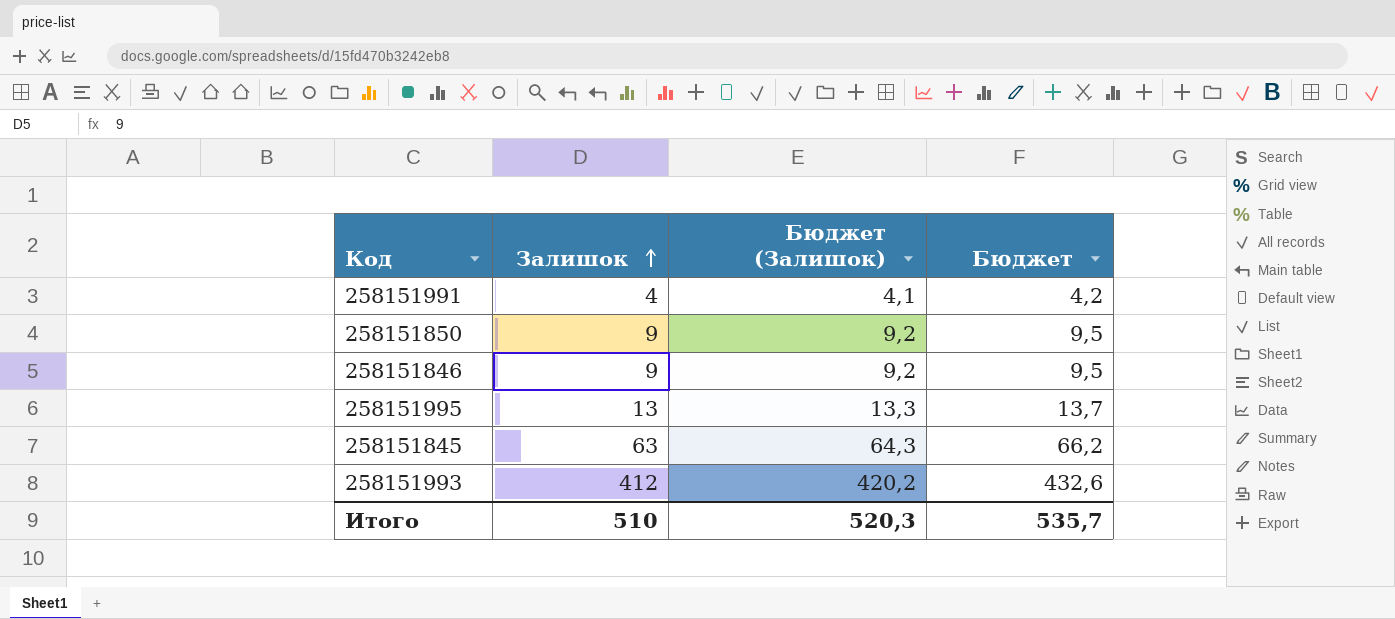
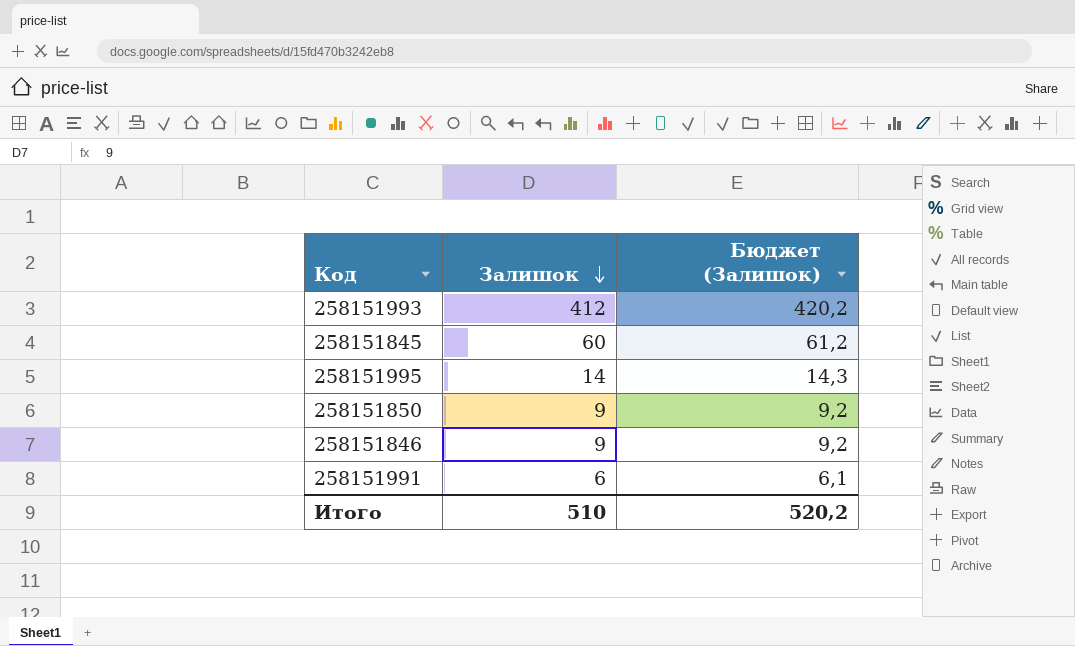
row order: Залишок ascending -> Залишок descending
column Бюджет | formula: [Залишок] * 1,05 -> none
258151845 | Залишок: 63 -> 60
258151845 | Бюджет (Залишок): 64,3 -> 61,2
258151995 | Залишок: 13 -> 14
258151995 | Бюджет (Залишок): 13,3 -> 14,3
258151991 | Залишок: 4 -> 6
258151991 | Бюджет (Залишок): 4,1 -> 6,1
Итого | Бюджет (Залишок): 520,3 -> 520,2

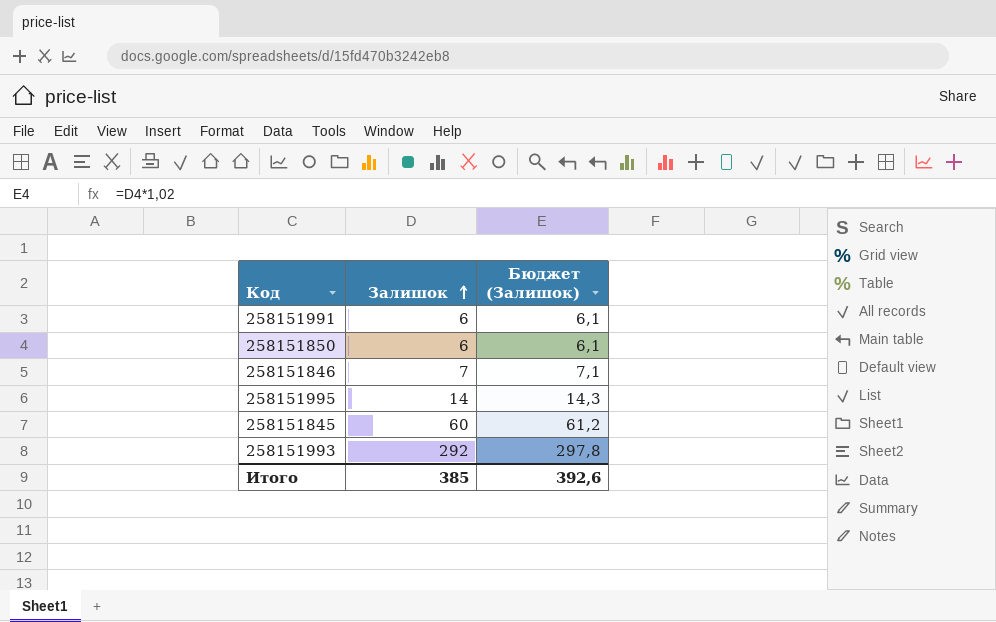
row order: Залишок descending -> Залишок ascending
258151850 | Залишок: 9 -> 6
258151850 | Бюджет (Залишок): 9,2 -> 6,1
258151846 | Залишок: 9 -> 7
258151846 | Бюджет (Залишок): 9,2 -> 7,1
258151993 | Залишок: 412 -> 292
258151993 | Бюджет (Залишок): 420,2 -> 297,8
Итого | Залишок: 510 -> 385
Итого | Бюджет (Залишок): 520,2 -> 392,6

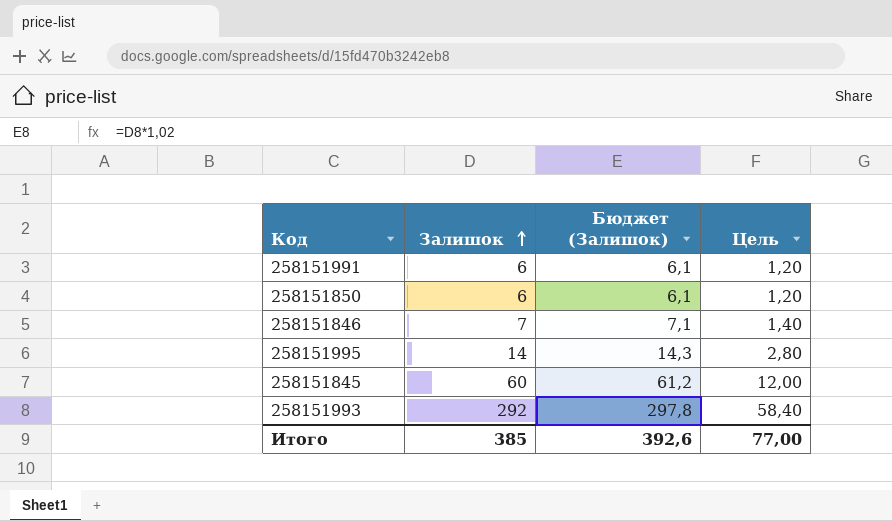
column Цель | formula: none -> [Залишок] * 0,2

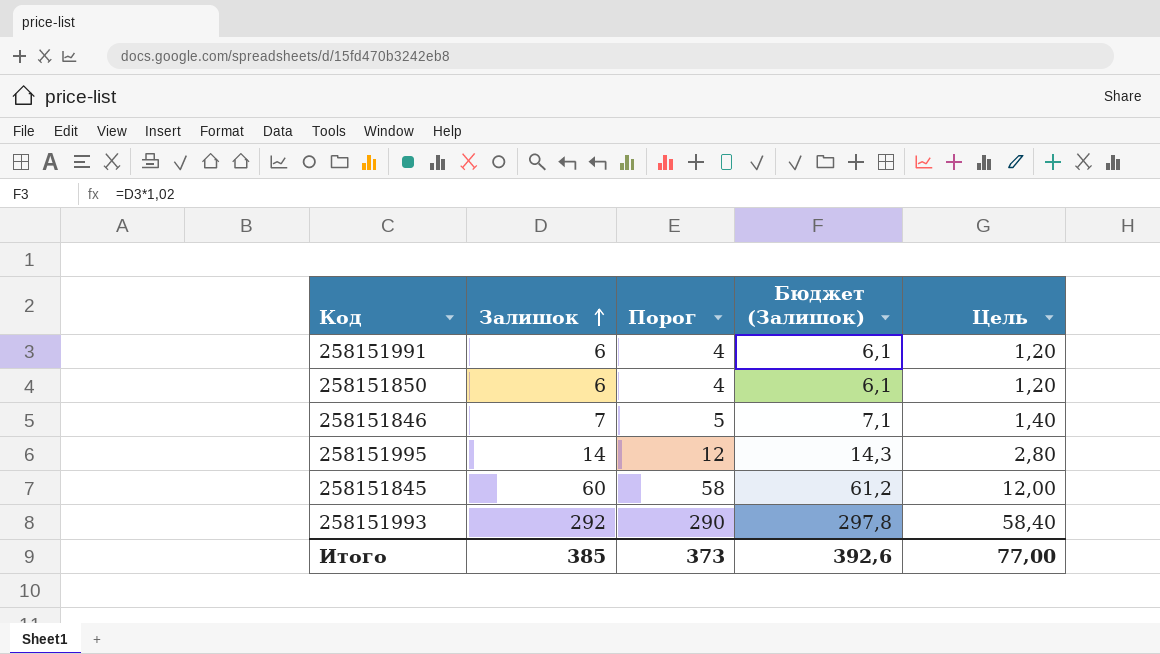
column Порог | formula: none -> [Залишок] - 2

